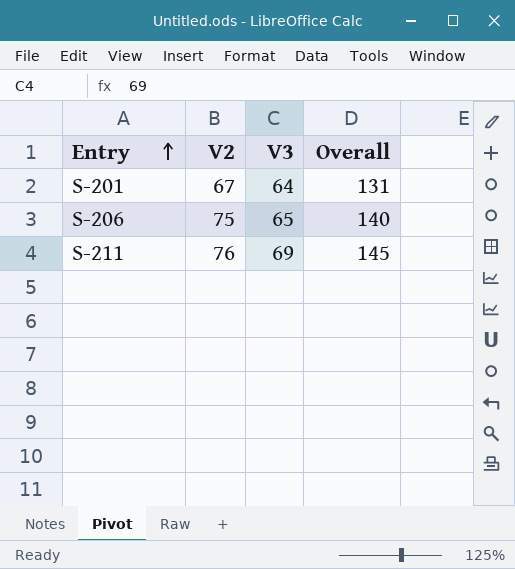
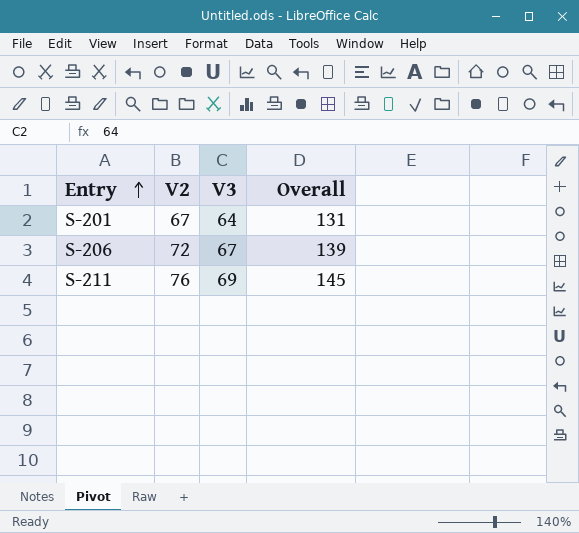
S-206 | V2: 75 -> 72
S-206 | V3: 65 -> 67
S-206 | Overall: 140 -> 139

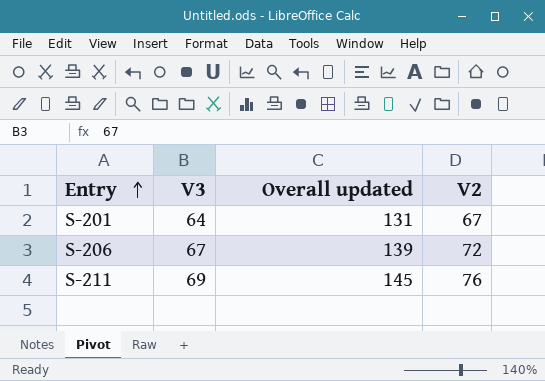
column name: Overall -> Overall updated
column V2 | position: 2 -> 4

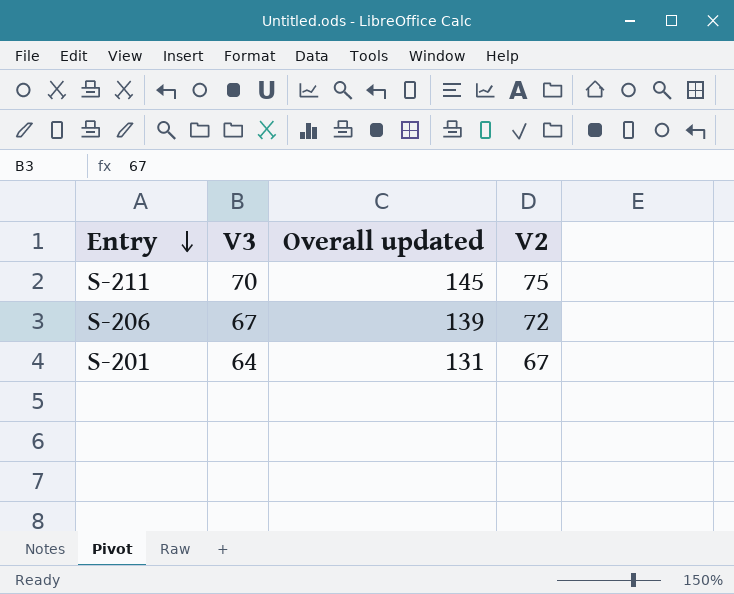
row order: Entry ascending -> Entry descending
S-211 | V3: 69 -> 70
S-211 | V2: 76 -> 75

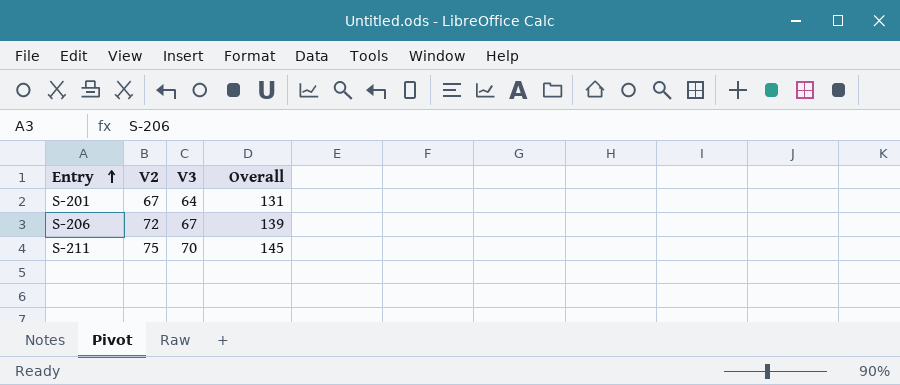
row order: Entry descending -> Entry ascending
column V2 | position: 4 -> 2
column name: Overall updated -> Overall

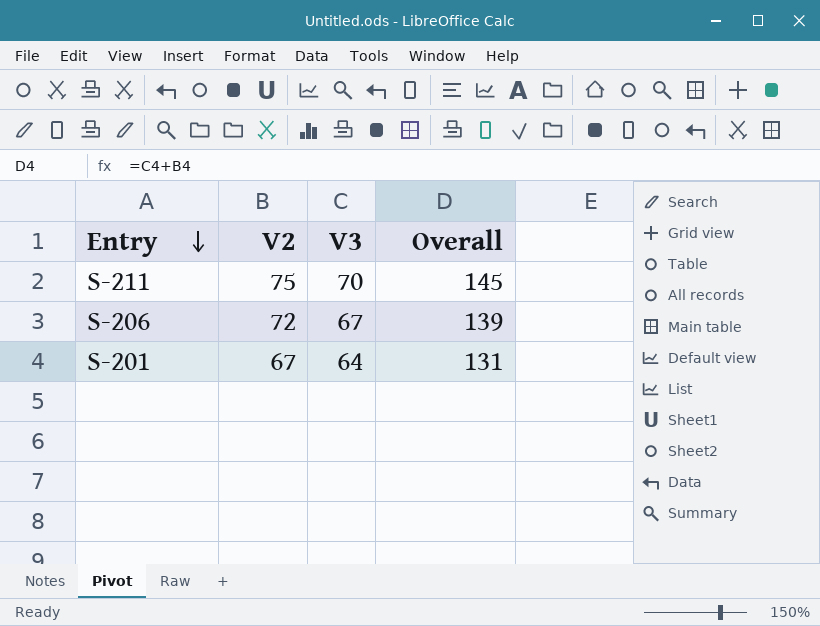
row order: Entry ascending -> Entry descending

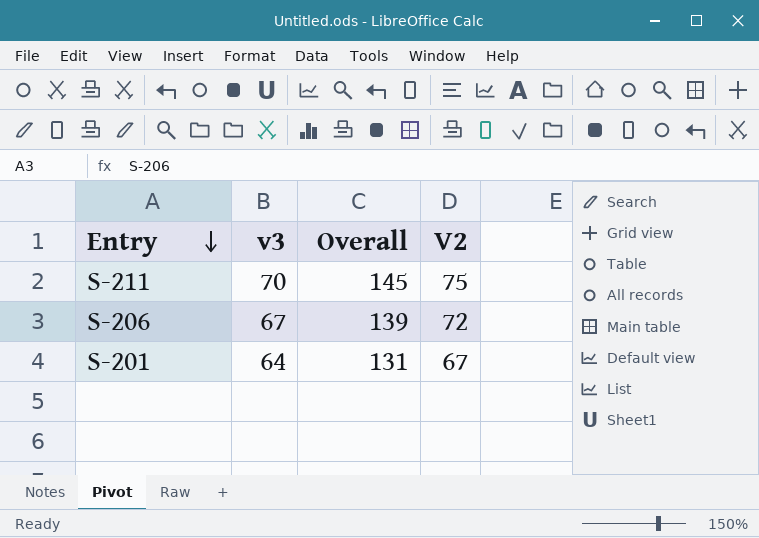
column name: V3 -> v3
column V2 | position: 2 -> 4

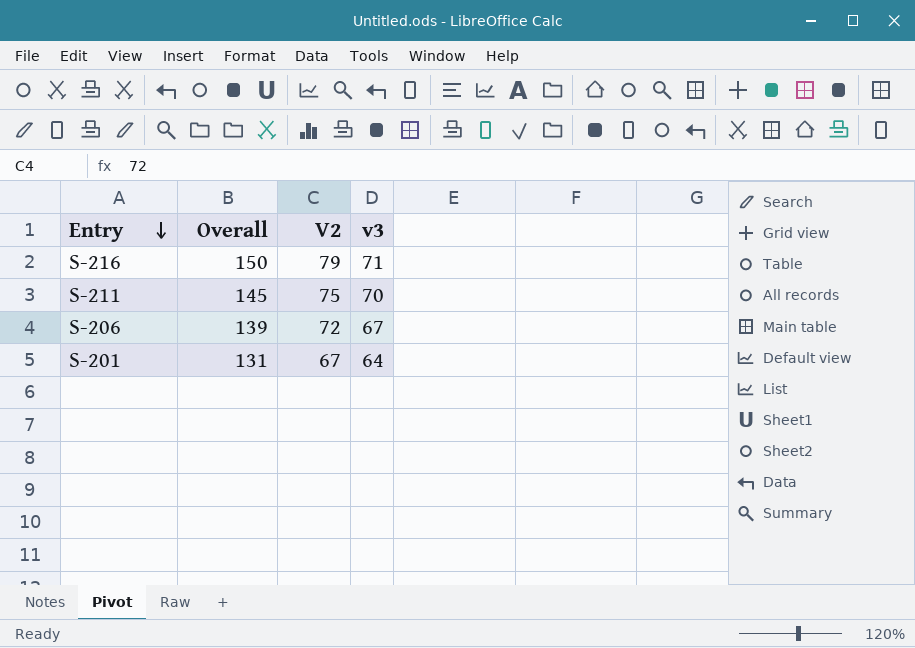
column v3 | position: 2 -> 4
row S-216: none -> 150 | 79 | 71

